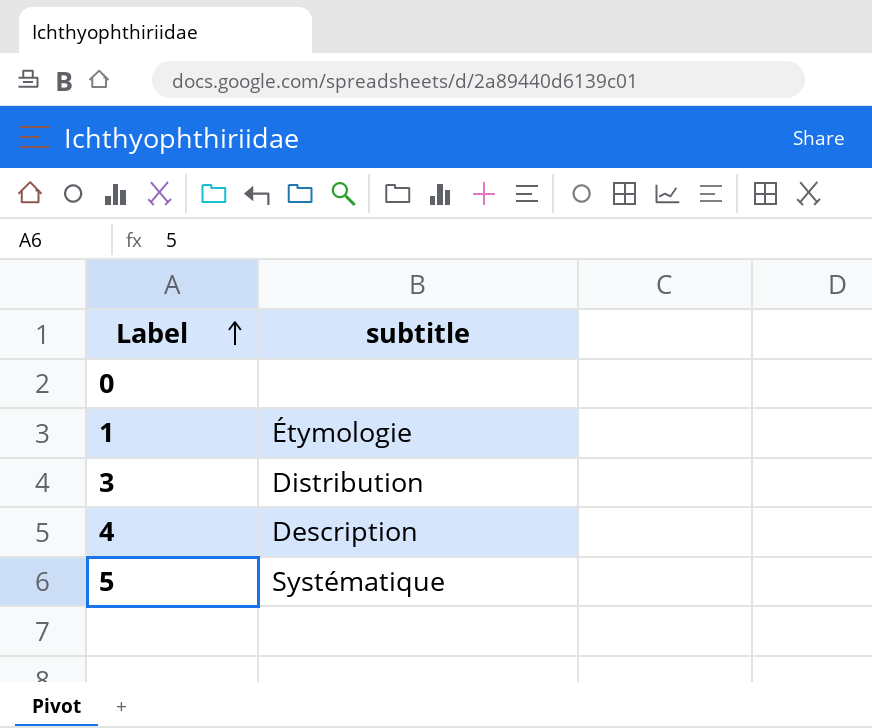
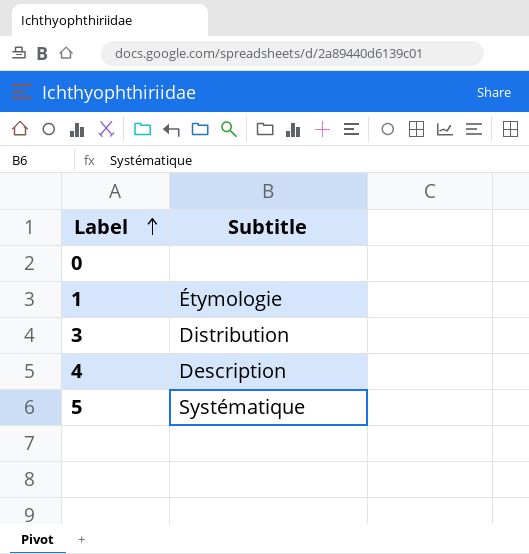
column name: subtitle -> Subtitle

